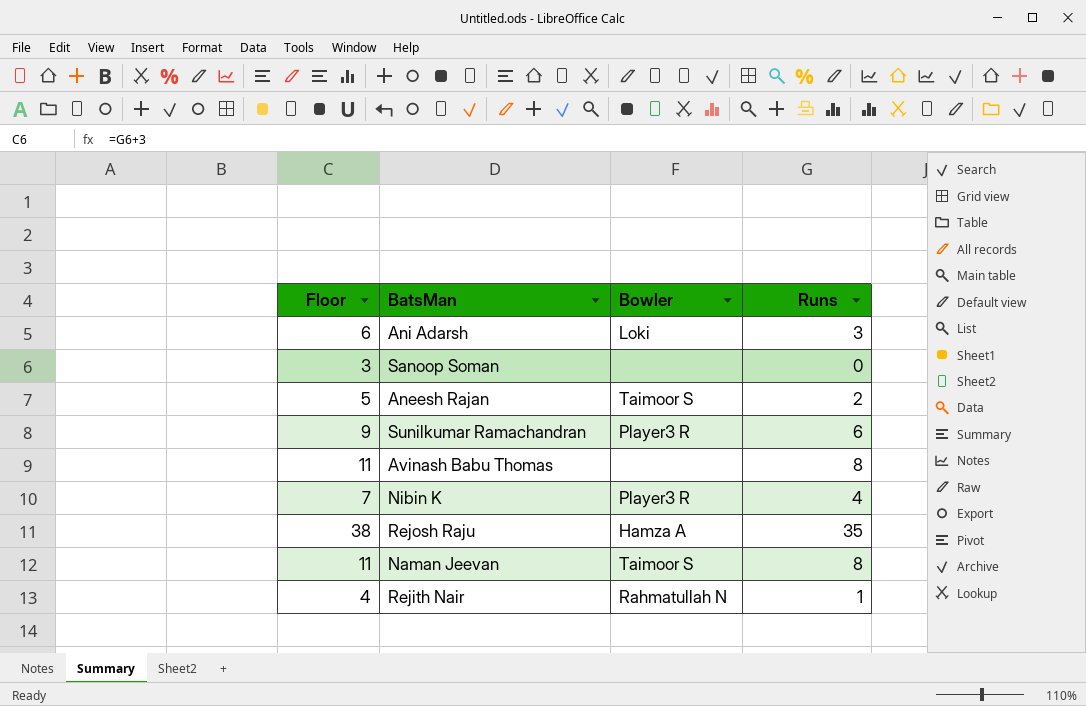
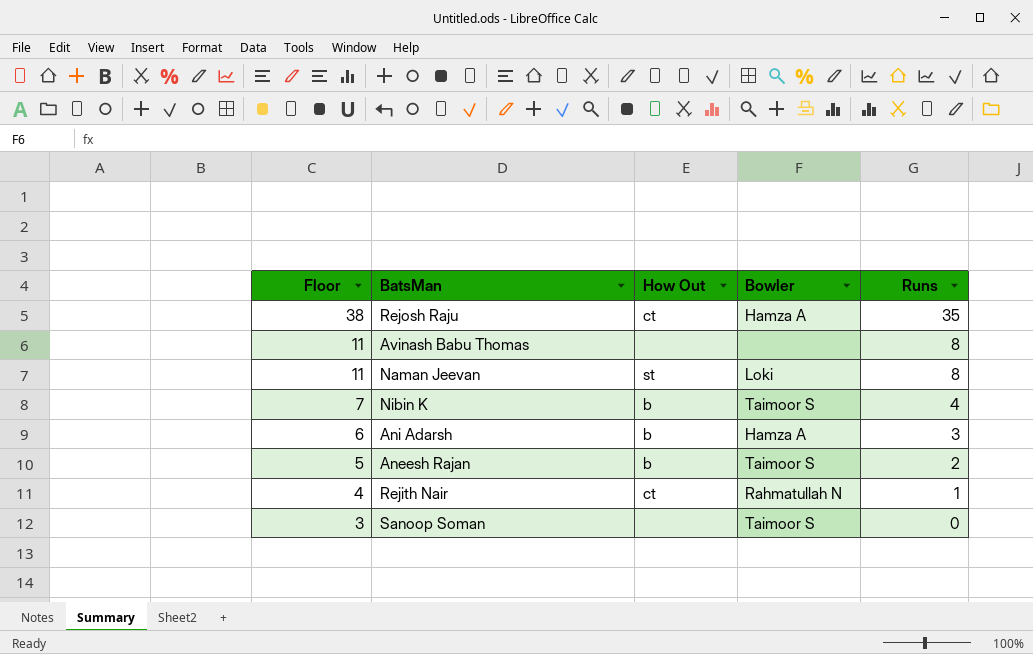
row order: none -> Floor descending
column How Out | position: none -> 3
row Sunilkumar Ramachandran: 9 | Player3 R | 6 -> none
Naman Jeevan | Bowler: Taimoor S -> Loki
Nibin K | Bowler: Player3 R -> Taimoor S
Ani Adarsh | Bowler: Loki -> Hamza A
Sanoop Soman | Bowler: none -> Taimoor S

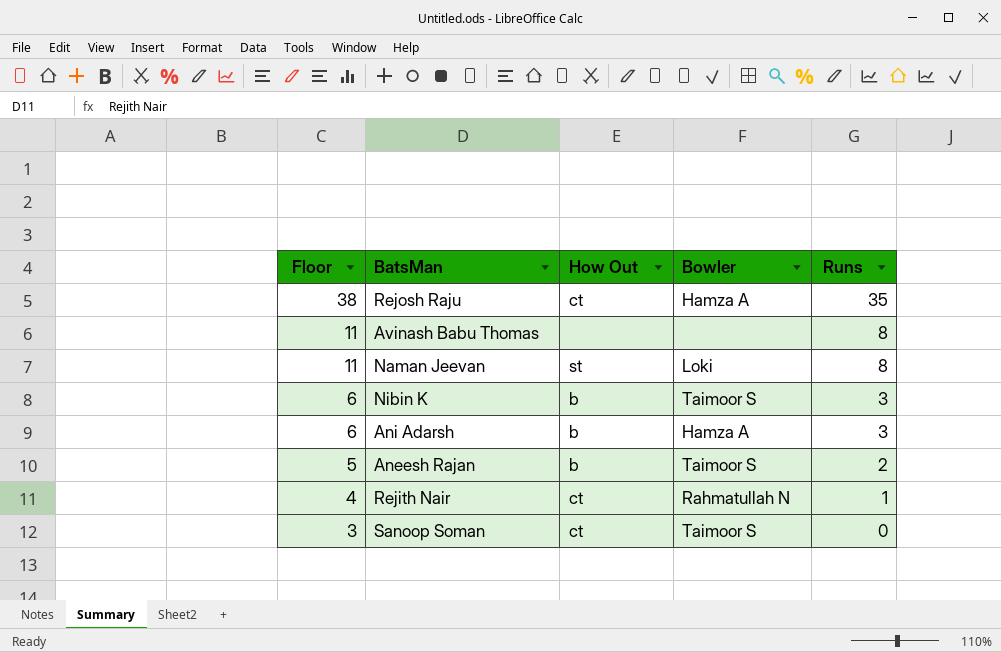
Nibin K | Floor: 7 -> 6
Nibin K | Runs: 4 -> 3
Sanoop Soman | How Out: none -> ct

